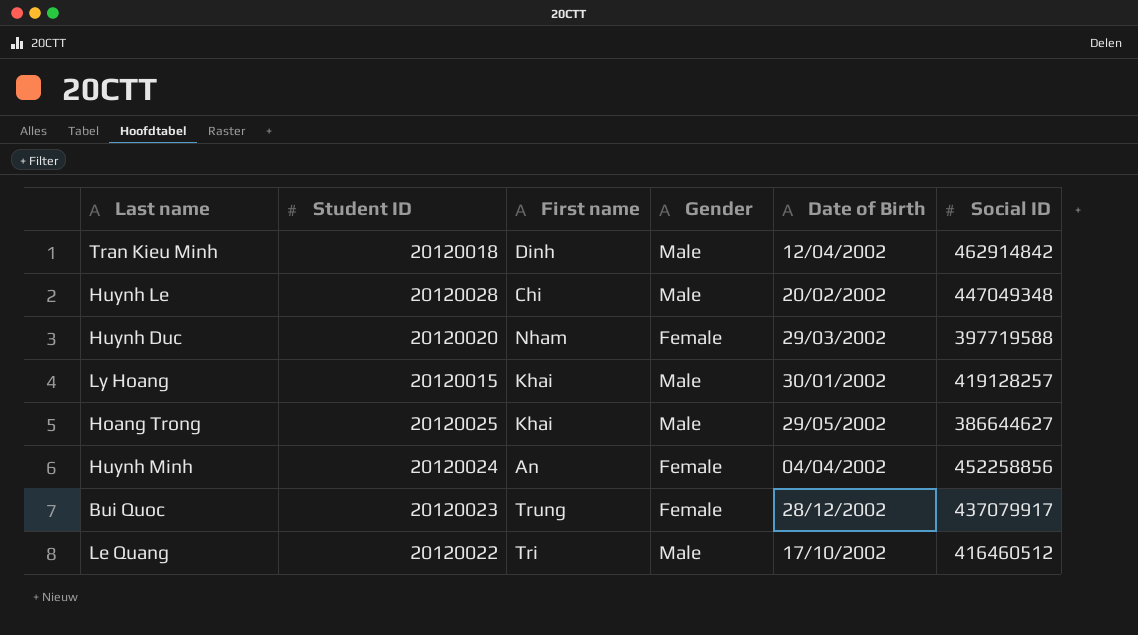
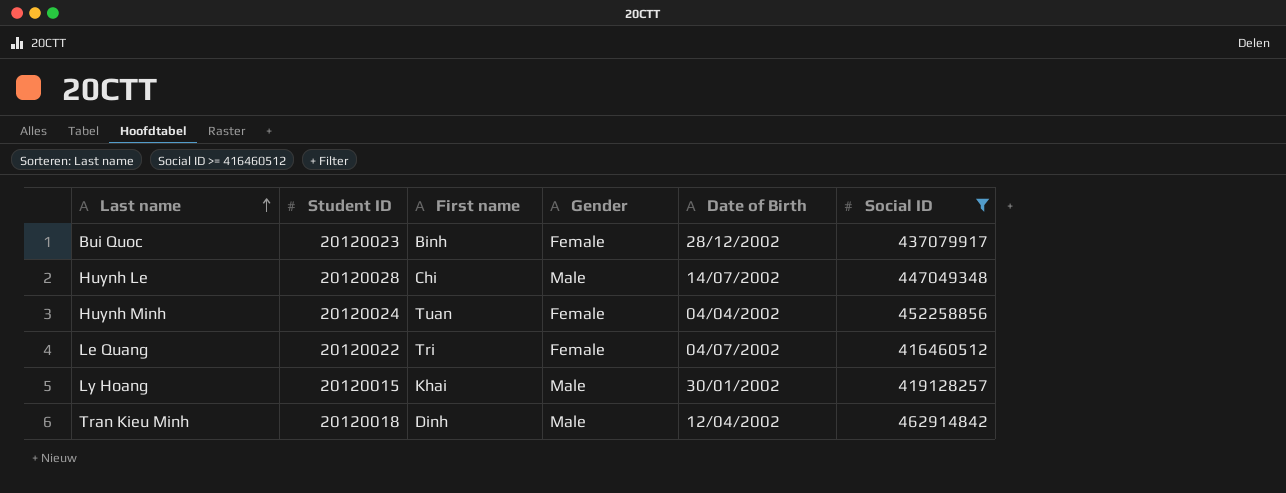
filter: none -> Social ID >= 416460512
row order: none -> Last name ascending
Bui Quoc | First name: Trung -> Binh
Huynh Le | Date of Birth: 20/02/2002 -> 14/07/2002
Huynh Minh | First name: An -> Tuan
Le Quang | Gender: Male -> Female
Le Quang | Date of Birth: 17/10/2002 -> 04/07/2002

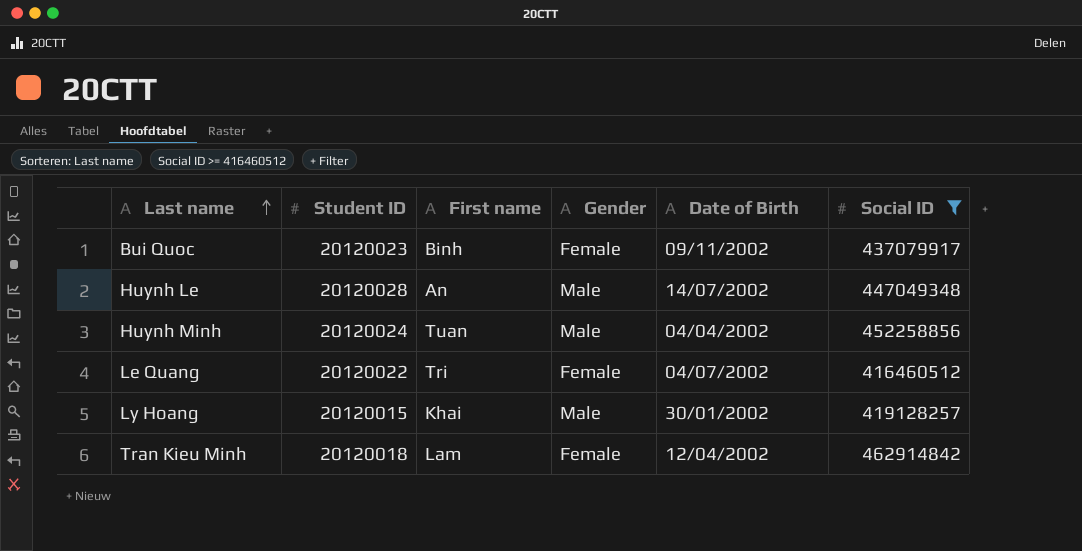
Bui Quoc | Date of Birth: 28/12/2002 -> 09/11/2002
Huynh Le | First name: Chi -> An
Huynh Minh | Gender: Female -> Male
Tran Kieu Minh | First name: Dinh -> Lam
Tran Kieu Minh | Gender: Male -> Female

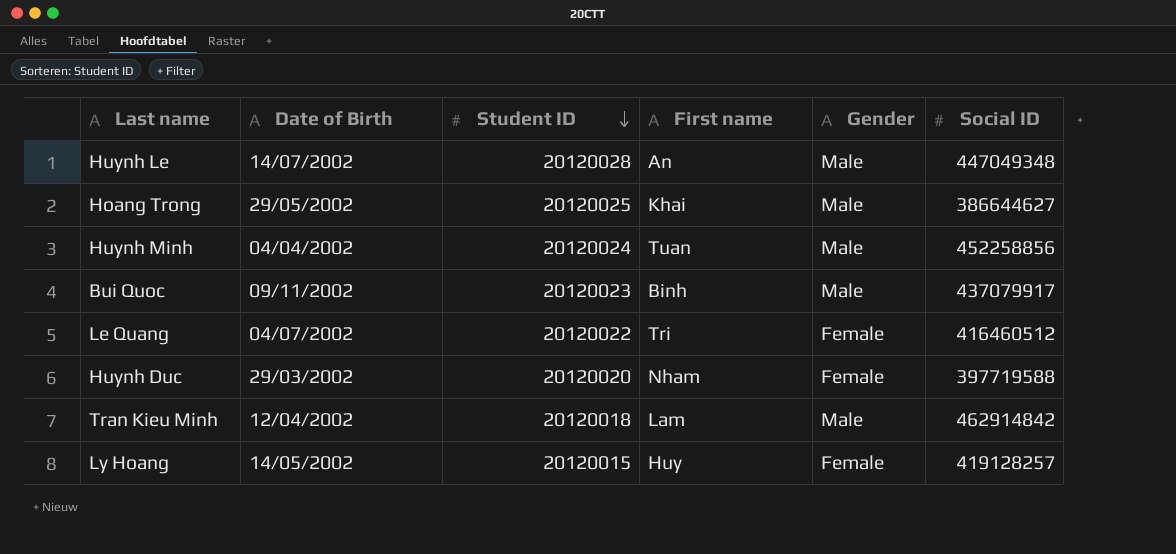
filter: Social ID >= 416460512 -> none
row order: Last name ascending -> Student ID descending
column Date of Birth | position: 5 -> 2
Bui Quoc | Gender: Female -> Male
Tran Kieu Minh | Gender: Female -> Male
Ly Hoang | Date of Birth: 30/01/2002 -> 14/05/2002
Ly Hoang | First name: Khai -> Huy
Ly Hoang | Gender: Male -> Female

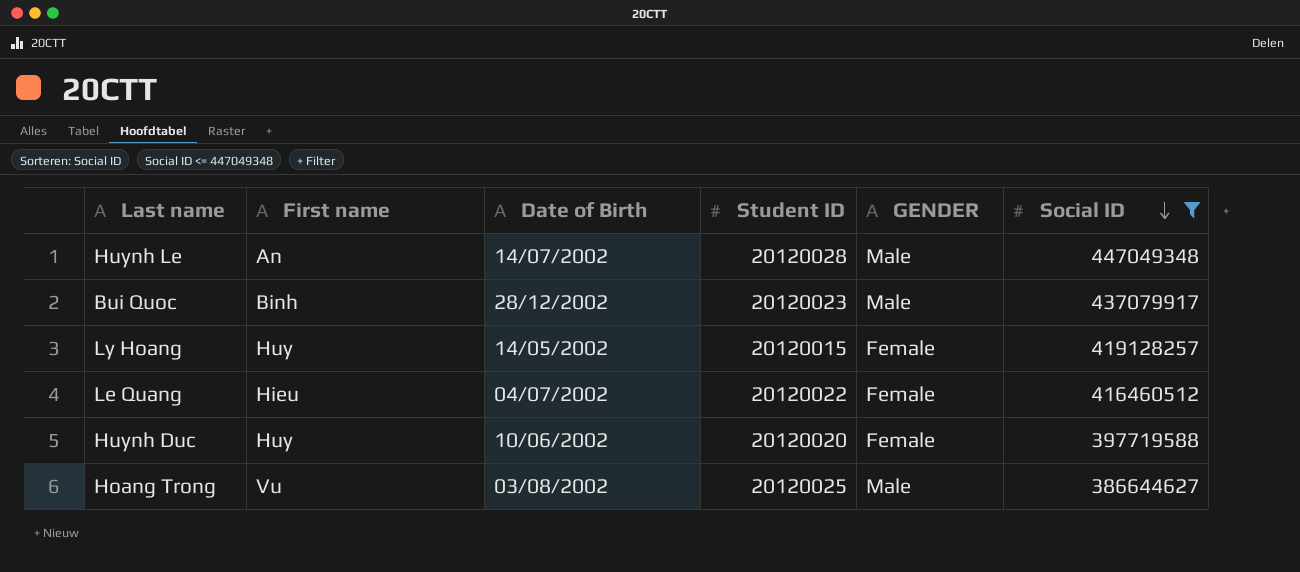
filter: none -> Social ID <= 447049348
row order: Student ID descending -> Social ID descending
column First name | position: 4 -> 2
column name: Gender -> GENDER
Bui Quoc | Date of Birth: 09/11/2002 -> 28/12/2002
Le Quang | First name: Tri -> Hieu
Huynh Duc | First name: Nham -> Huy
Huynh Duc | Date of Birth: 29/03/2002 -> 10/06/2002
Hoang Trong | First name: Khai -> Vu
Hoang Trong | Date of Birth: 29/05/2002 -> 03/08/2002

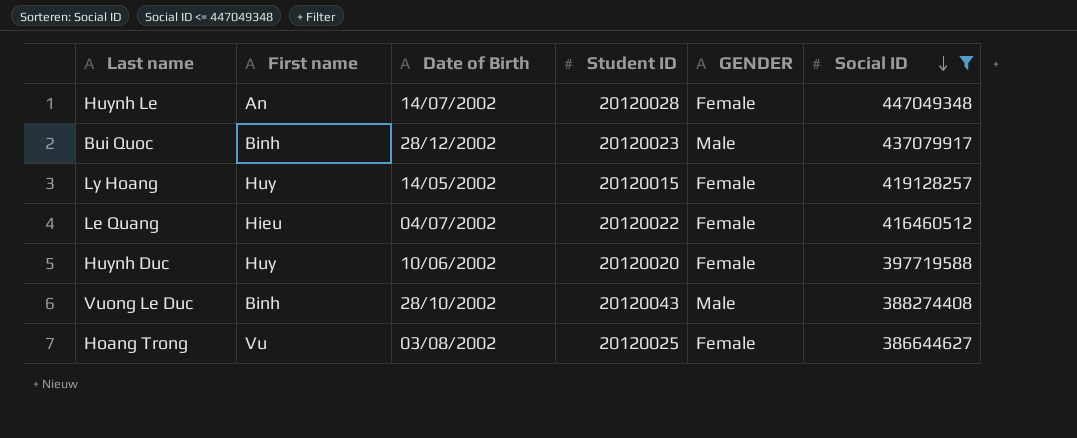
Huynh Le | GENDER: Male -> Female
row Vuong Le Duc: none -> Binh | 28/10/2002 | 20120043 | Male | 388274408
Hoang Trong | GENDER: Male -> Female

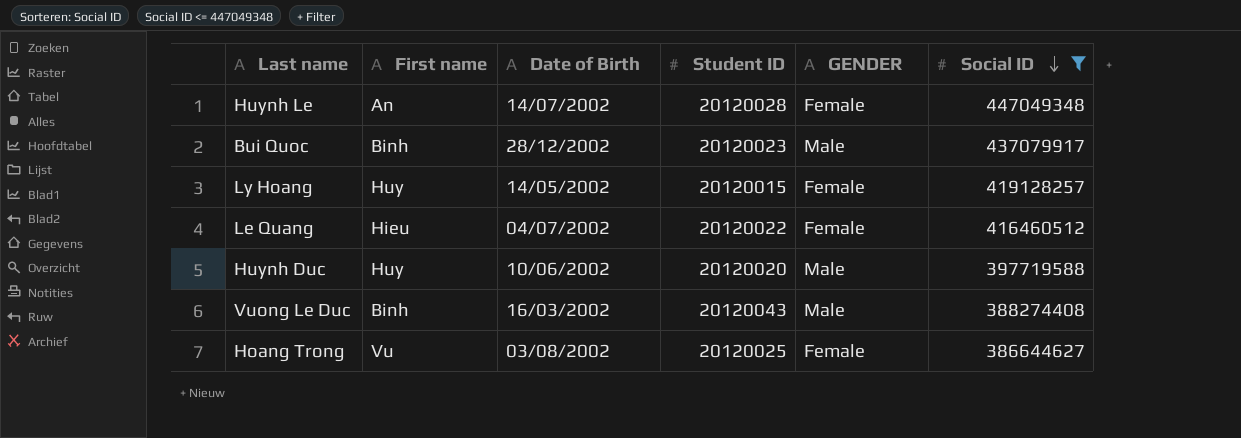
Huynh Duc | GENDER: Female -> Male
Vuong Le Duc | Date of Birth: 28/10/2002 -> 16/03/2002

